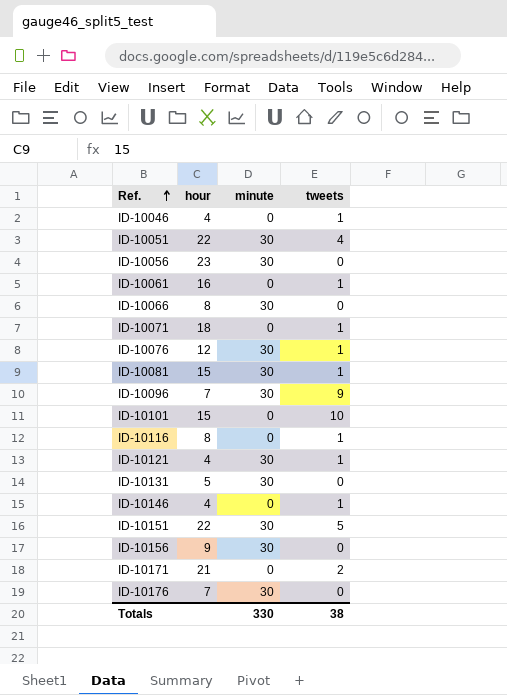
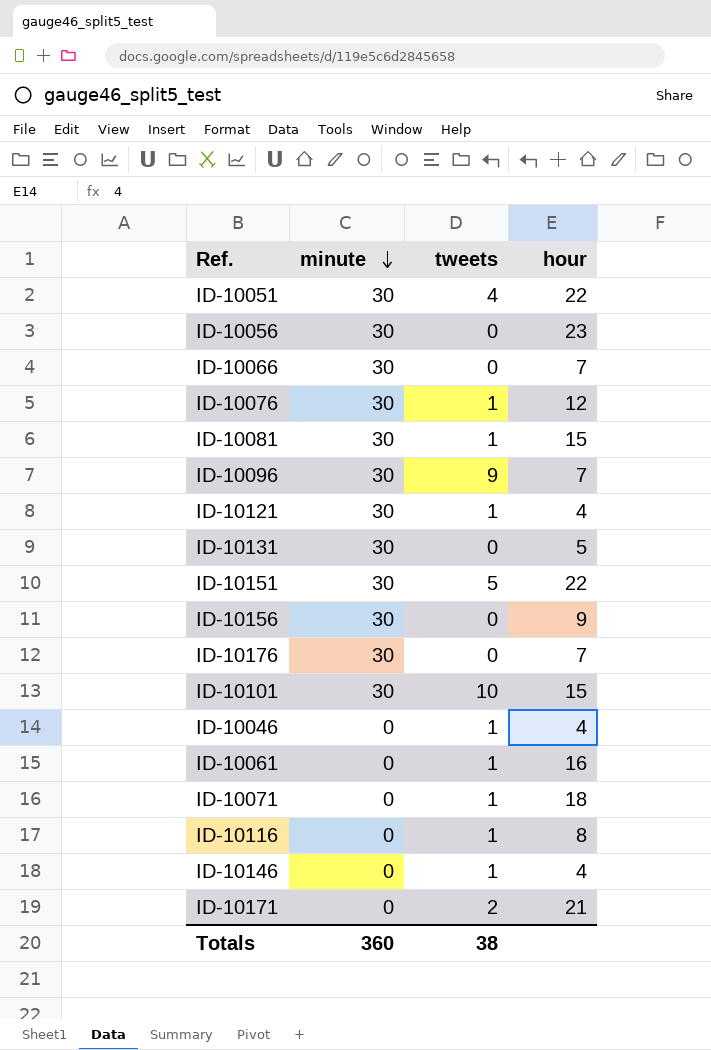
row order: Ref. ascending -> minute descending
column hour | position: 2 -> 4
ID-10066 | hour: 8 -> 7
ID-10101 | minute: 0 -> 30
Totals | minute: 330 -> 360

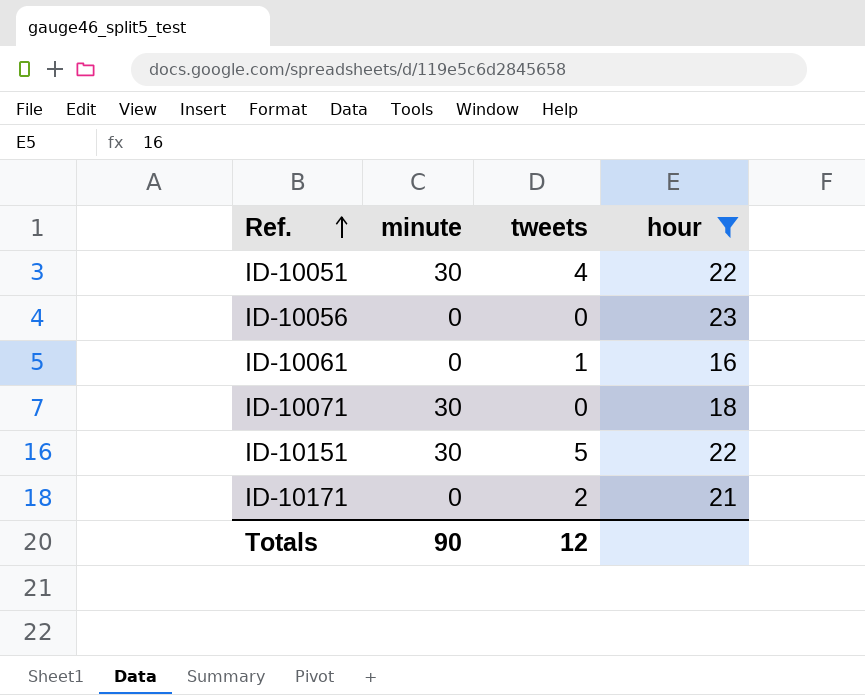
filter: none -> hour >= 16
row order: minute descending -> Ref. ascending
ID-10056 | minute: 30 -> 0
ID-10071 | minute: 0 -> 30
ID-10071 | tweets: 1 -> 0
Totals | minute: 360 -> 90
Totals | tweets: 38 -> 12

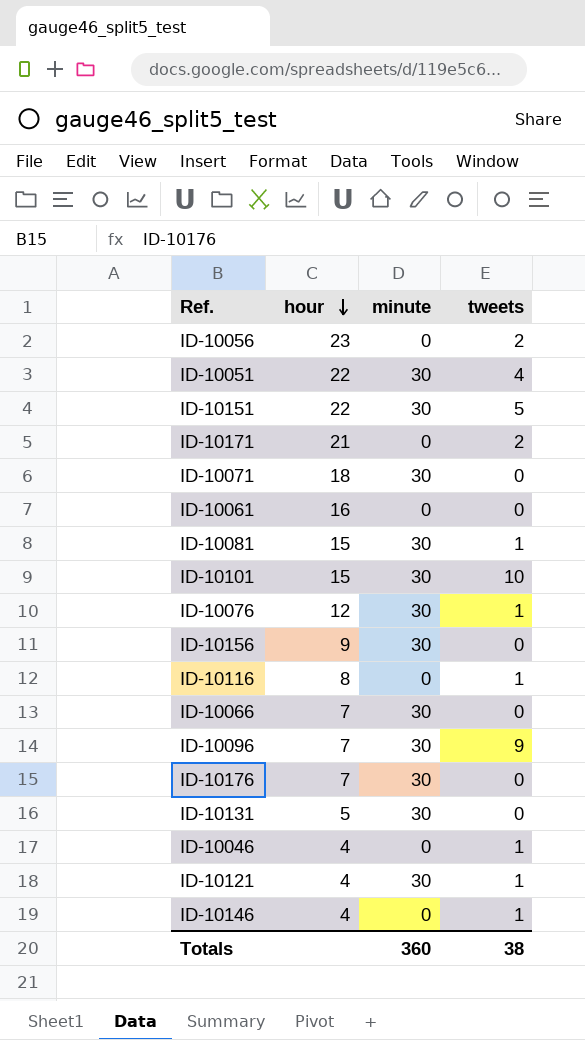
filter: hour >= 16 -> none
row order: Ref. ascending -> hour descending
column hour | position: 4 -> 2
ID-10056 | tweets: 0 -> 2
ID-10061 | tweets: 1 -> 0
Totals | minute: 90 -> 360
Totals | tweets: 12 -> 38

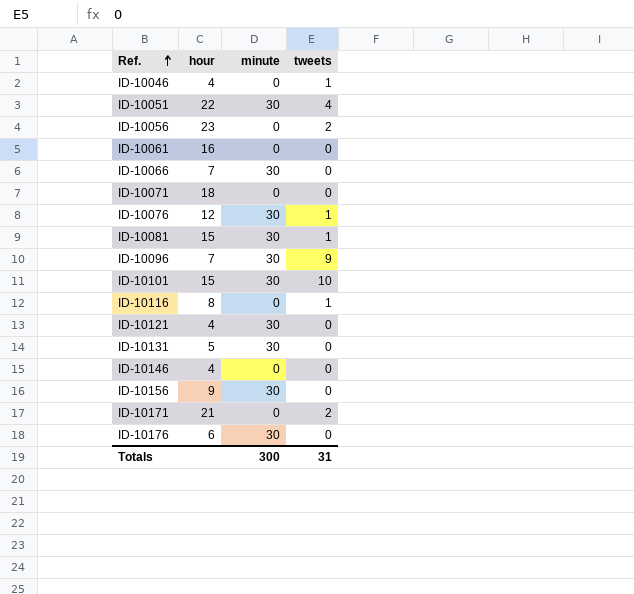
row order: hour descending -> Ref. ascending
row ID-10151: 22 | 30 | 5 -> none
ID-10071 | minute: 30 -> 0
ID-10121 | tweets: 1 -> 0
ID-10146 | tweets: 1 -> 0
ID-10176 | hour: 7 -> 6
Totals | minute: 360 -> 300
Totals | tweets: 38 -> 31

